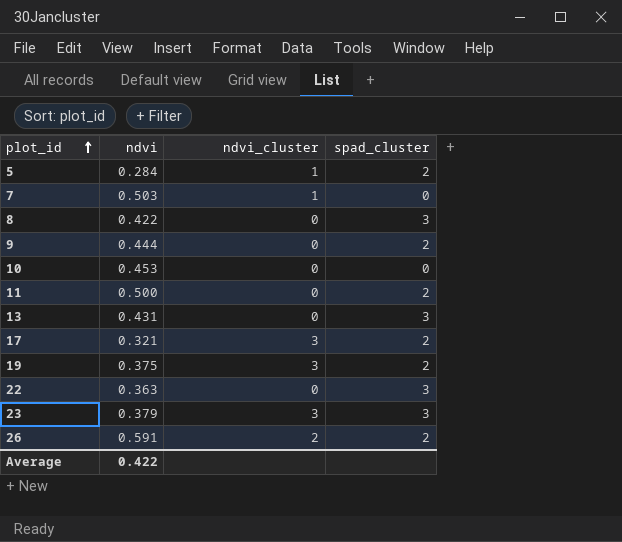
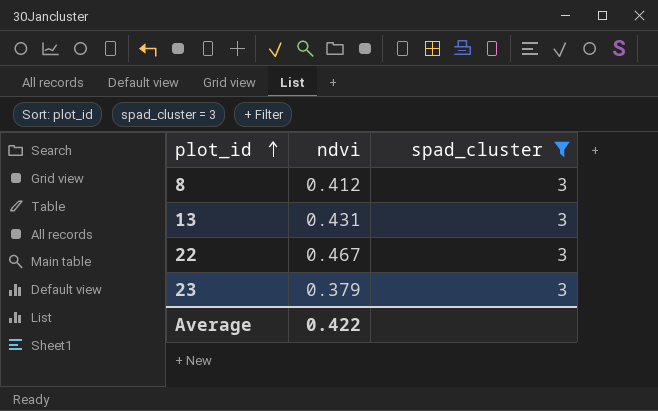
filter: none -> spad_cluster = 3
column ndvi_cluster | position: 3 -> none
8 | ndvi: 0.422 -> 0.412
22 | ndvi: 0.363 -> 0.467

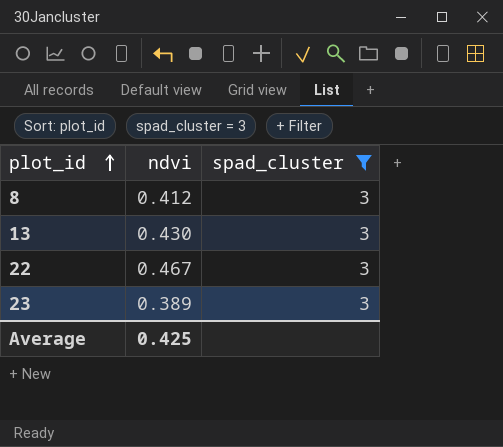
13 | ndvi: 0.431 -> 0.430
23 | ndvi: 0.379 -> 0.389
Average | ndvi: 0.422 -> 0.425

